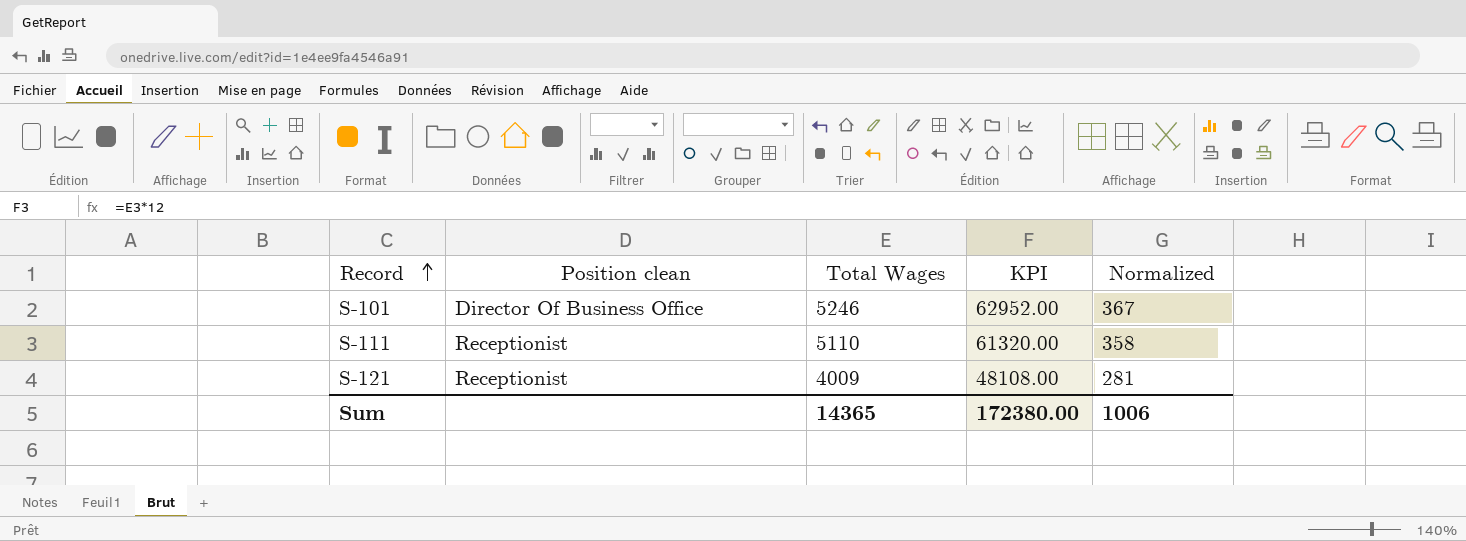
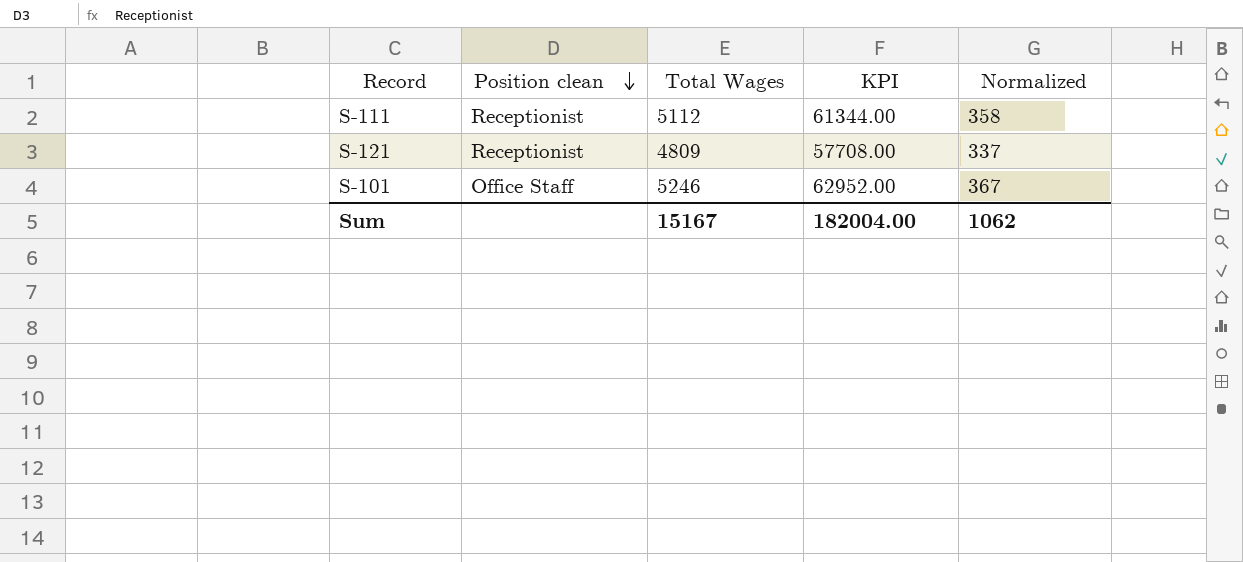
row order: Record ascending -> Position clean descending
S-111 | Total Wages: 5110 -> 5112
S-111 | KPI: 61320.00 -> 61344.00
S-121 | Total Wages: 4009 -> 4809
S-121 | KPI: 48108.00 -> 57708.00
S-121 | Normalized: 281 -> 337
S-101 | Position clean: Director Of Business Office -> Office Staff
Sum | Total Wages: 14365 -> 15167
Sum | KPI: 172380.00 -> 182004.00
Sum | Normalized: 1006 -> 1062

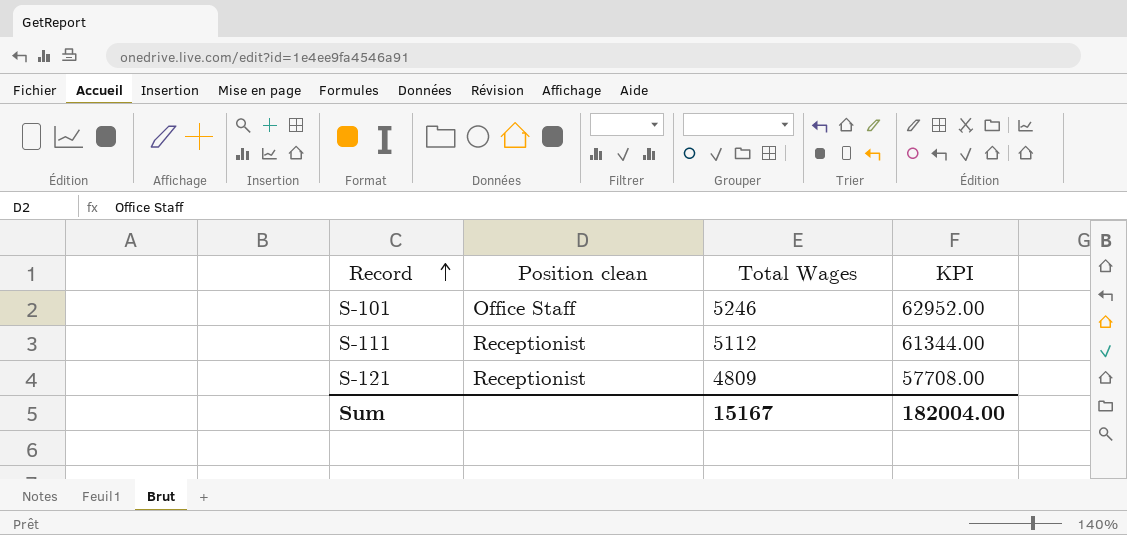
row order: Position clean descending -> Record ascending
column Normalized | formula: [Total Wages] * 0.07 -> none

